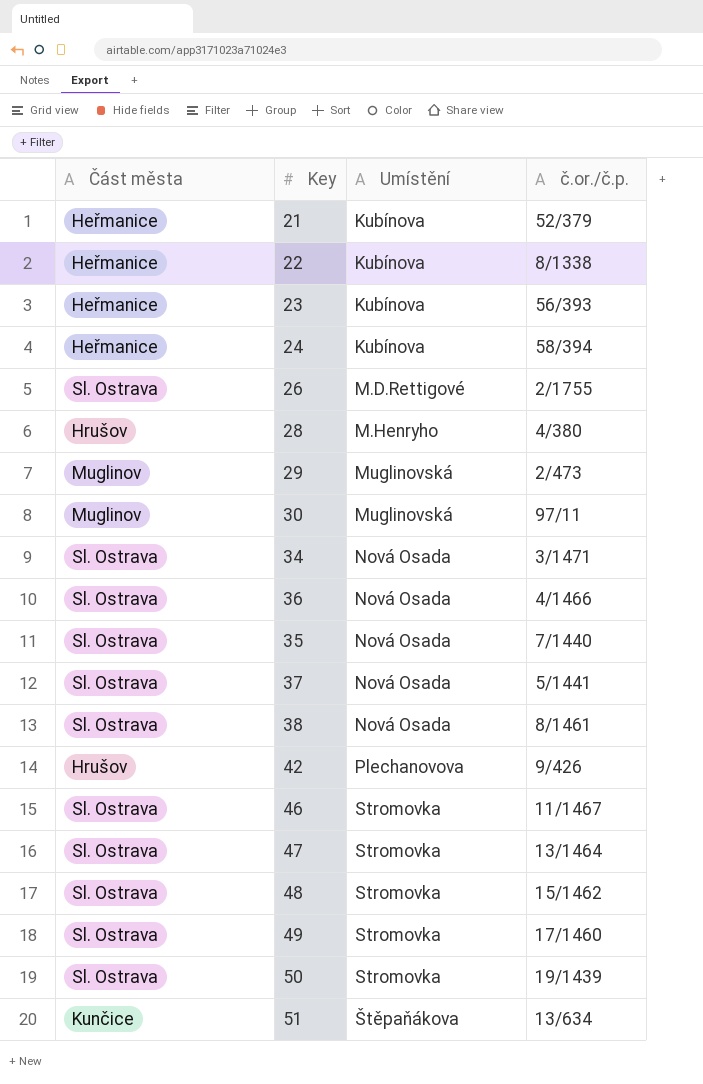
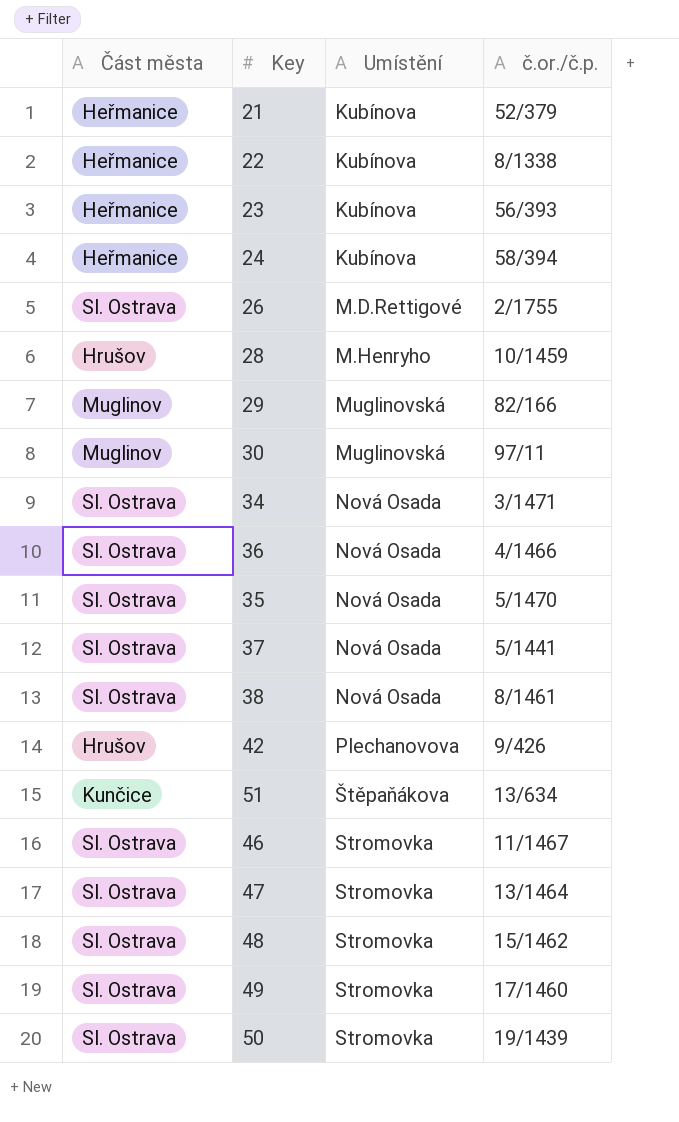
row order: none -> Umístění ascending
28 | č.or./č.p.: 4/380 -> 10/1459
29 | č.or./č.p.: 2/473 -> 82/166
35 | č.or./č.p.: 7/1440 -> 5/1470

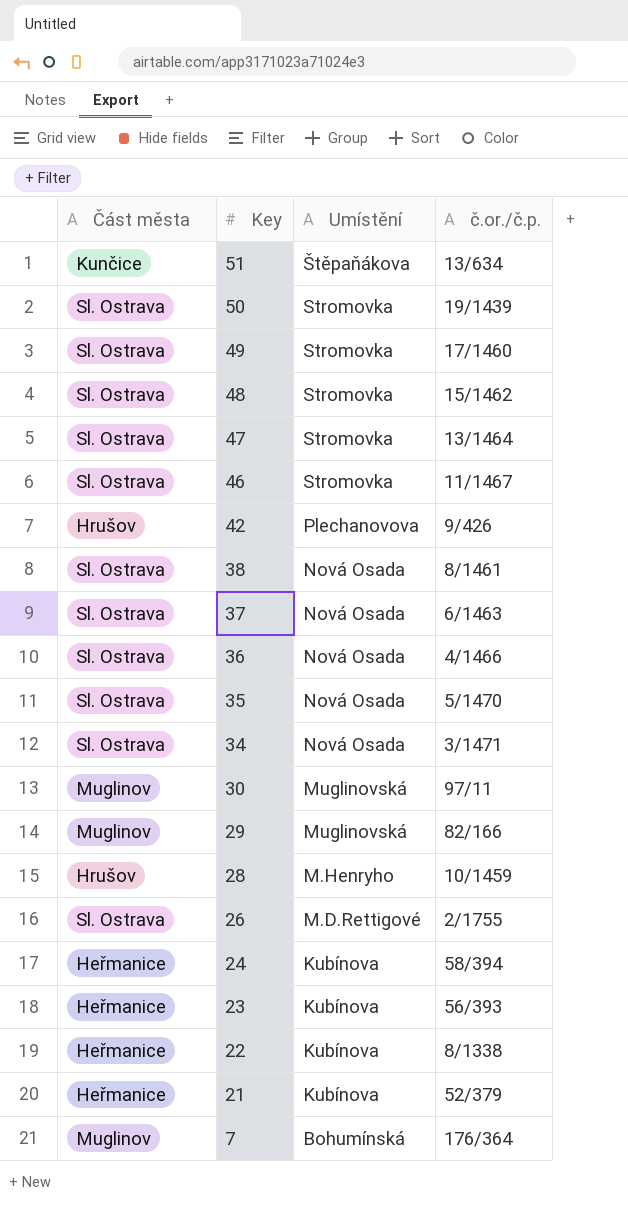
row order: Umístění ascending -> Key descending
37 | č.or./č.p.: 5/1441 -> 6/1463
row 7: none -> Muglinov | Bohumínská | 176/364

